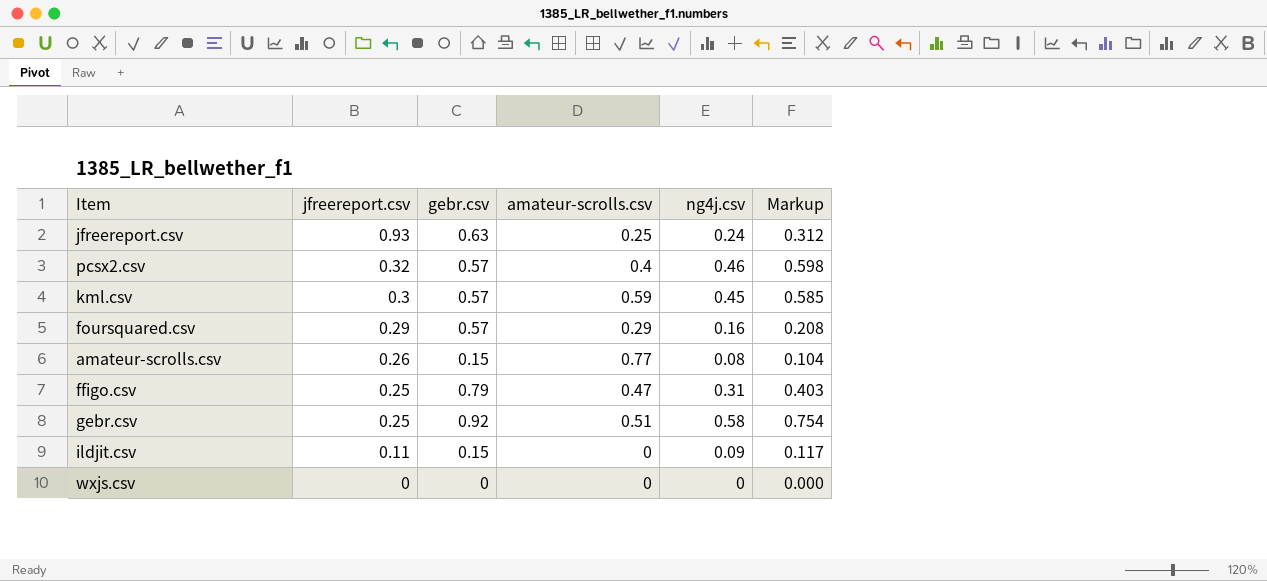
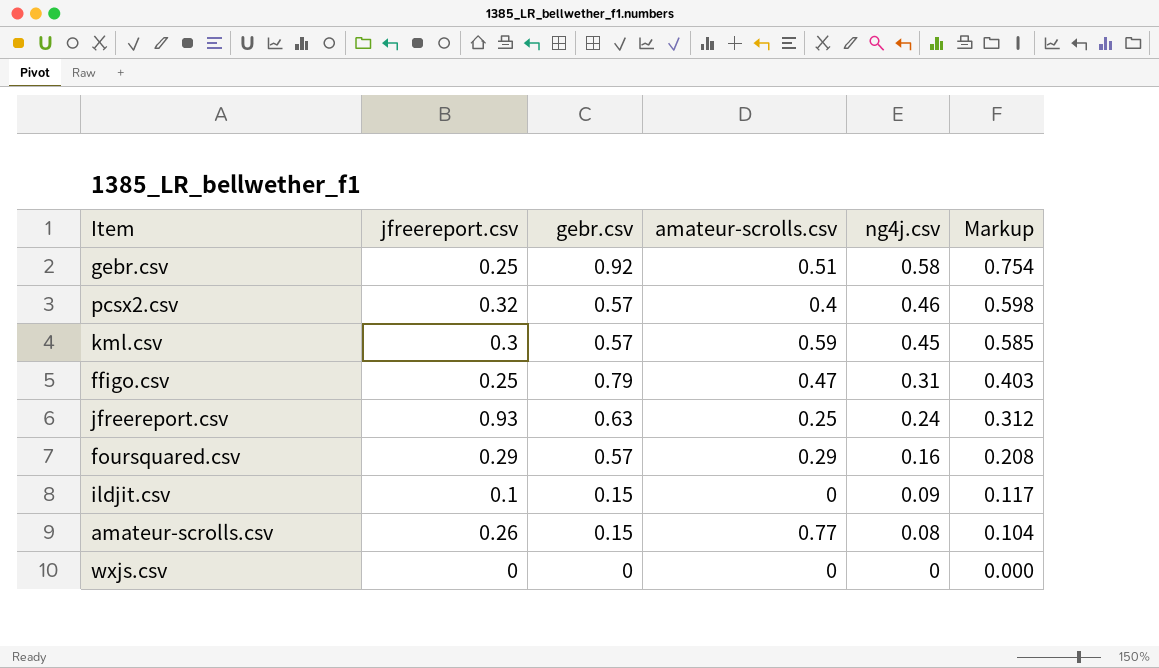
row order: jfreereport.csv descending -> ng4j.csv descending
ildjit.csv | jfreereport.csv: 0.11 -> 0.1

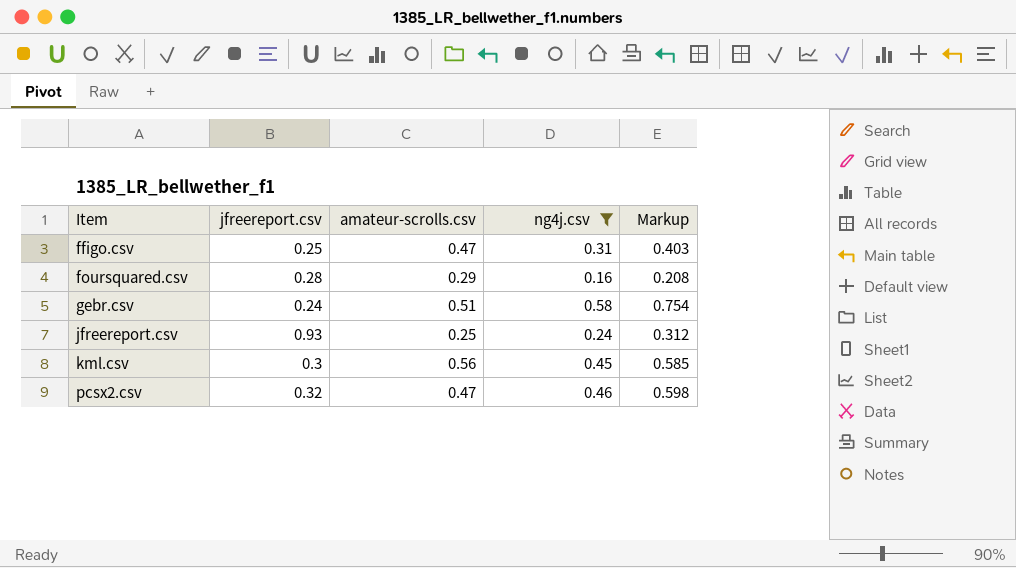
filter: none -> ng4j.csv >= 0.16
row order: ng4j.csv descending -> Item ascending
column gebr.csv | position: 3 -> none
foursquared.csv | jfreereport.csv: 0.29 -> 0.28
gebr.csv | jfreereport.csv: 0.25 -> 0.24
kml.csv | amateur-scrolls.csv: 0.59 -> 0.56
pcsx2.csv | amateur-scrolls.csv: 0.4 -> 0.47

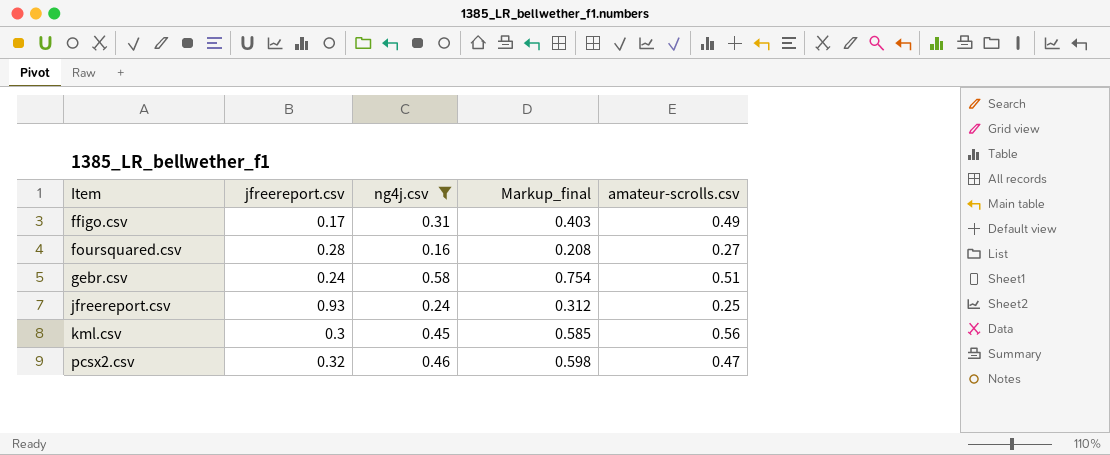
column name: Markup -> Markup_final
column amateur-scrolls.csv | position: 3 -> 5
ffigo.csv | jfreereport.csv: 0.25 -> 0.17
ffigo.csv | amateur-scrolls.csv: 0.47 -> 0.49
foursquared.csv | amateur-scrolls.csv: 0.29 -> 0.27

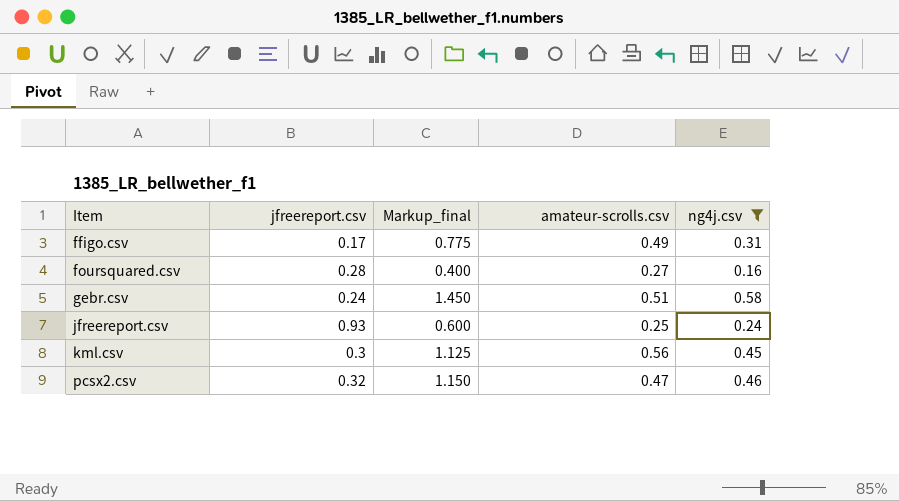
column Markup_final | formula: [ng4j.csv] * 1.3 -> [ng4j.csv] * 2.5
column ng4j.csv | position: 3 -> 5

